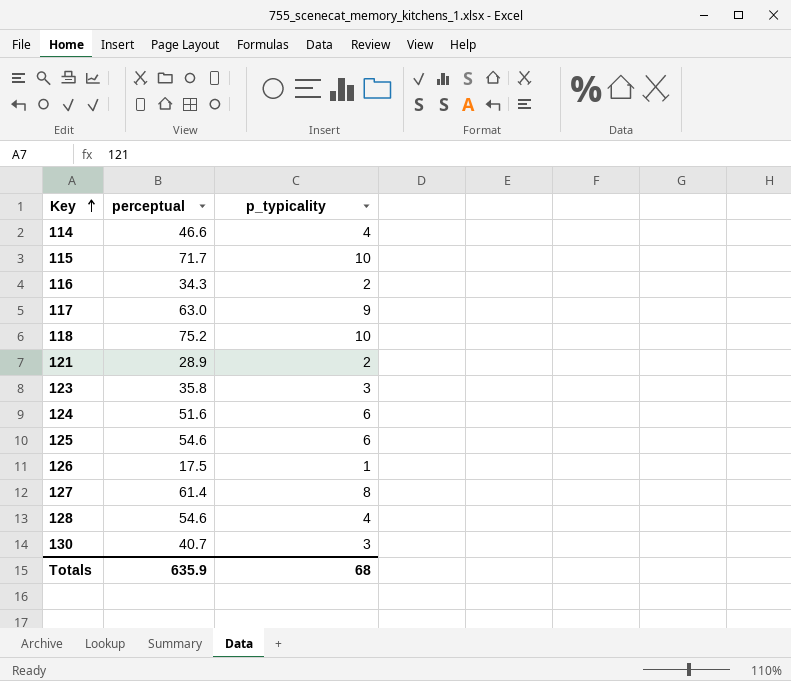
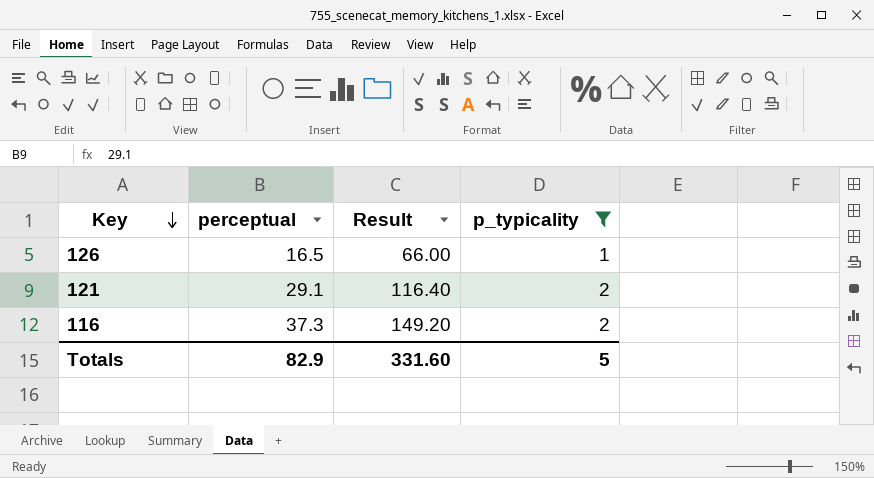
filter: none -> p_typicality <= 2
row order: Key ascending -> Key descending
column Result | formula: none -> [perceptual] * 4
126 | perceptual: 17.5 -> 16.5
121 | perceptual: 28.9 -> 29.1
116 | perceptual: 34.3 -> 37.3
Totals | perceptual: 635.9 -> 82.9
Totals | p_typicality: 68 -> 5

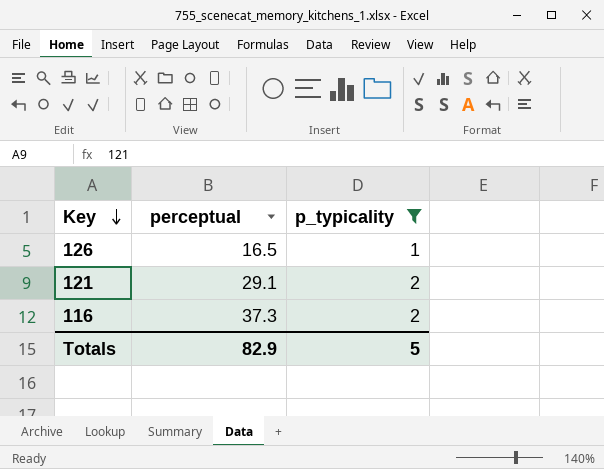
column Result | formula: [perceptual] * 4 -> none

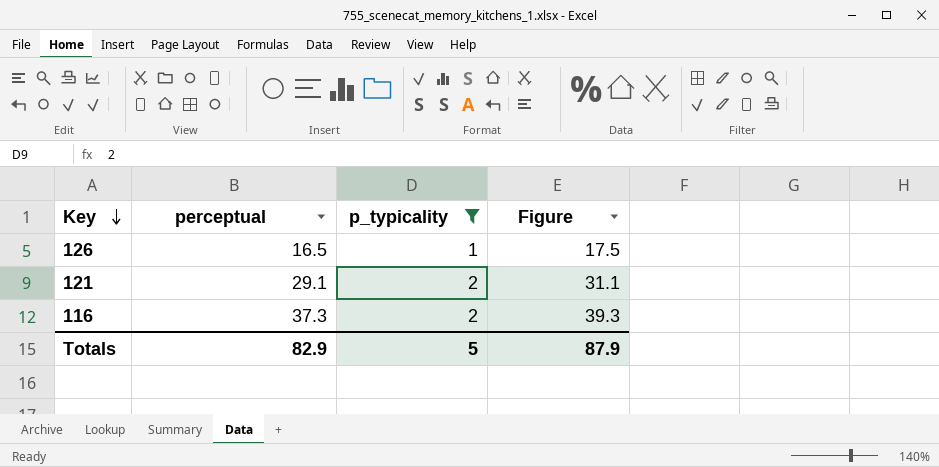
column Figure | formula: none -> [perceptual] + [p_typicality]

